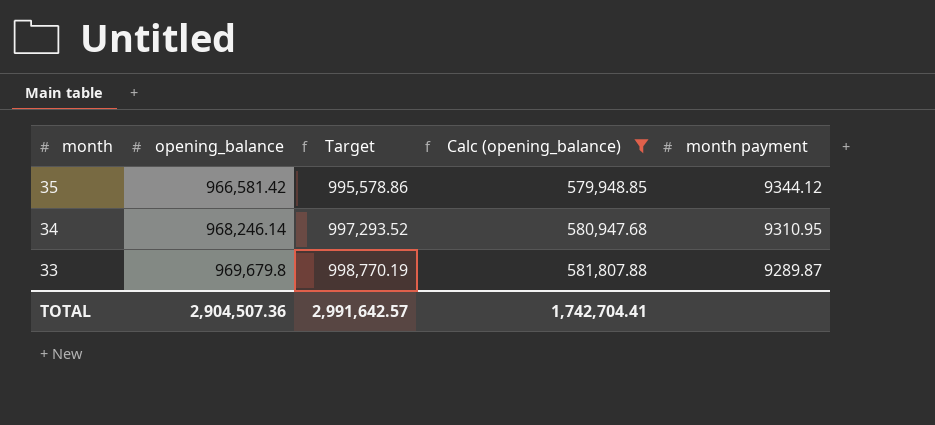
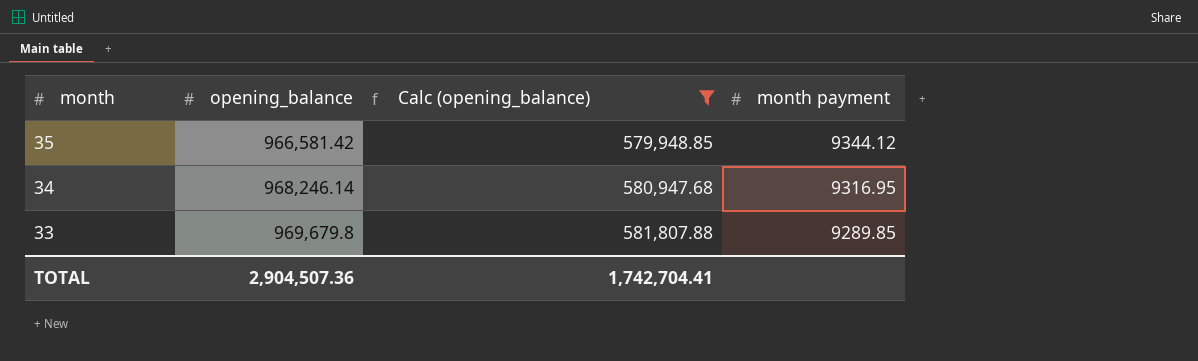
column Target | formula: [opening_balance] * 1.03 -> none
34 | month payment: 9310.95 -> 9316.95
33 | month payment: 9289.87 -> 9289.85

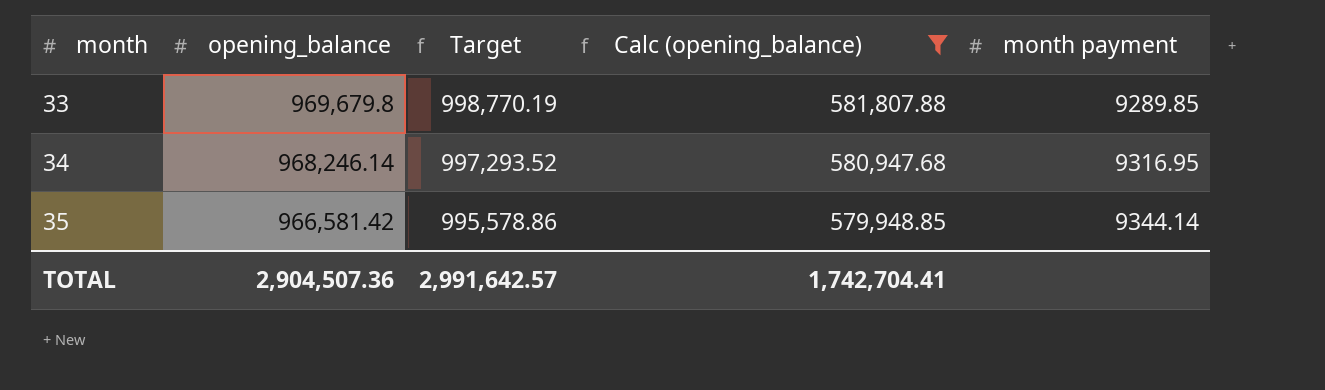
row order: month descending -> month ascending
column Target | formula: none -> [opening_balance] * 1.03
35 | month payment: 9344.12 -> 9344.14

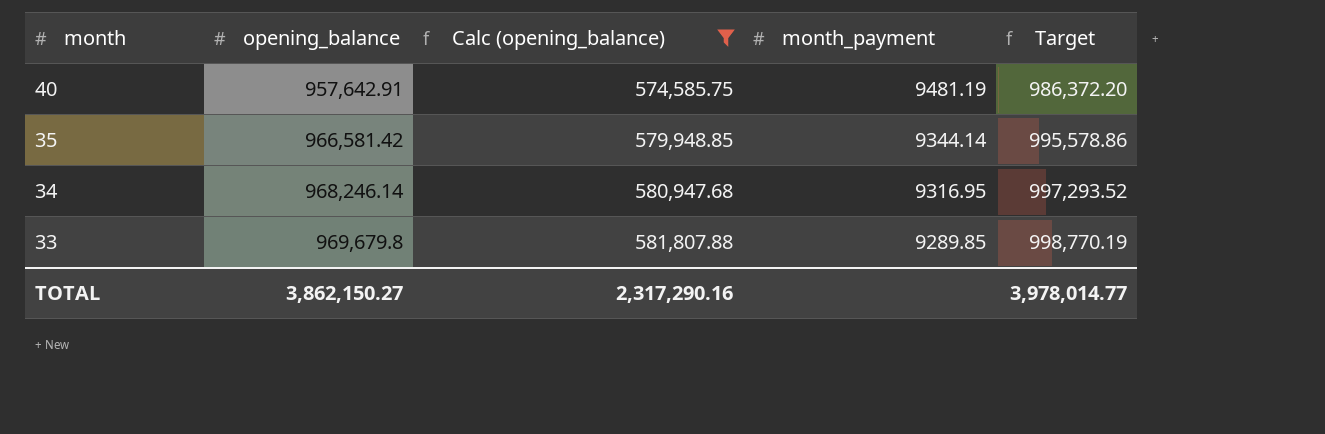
row order: month ascending -> month descending
column name: month payment -> month_payment
column Target | position: 3 -> 5
row 40: none -> 957,642.91 | 574,585.75 | 9481.19 | 986,372.20
TOTAL | opening_balance: 2,904,507.36 -> 3,862,150.27
TOTAL | Calc (opening_balance): 1,742,704.41 -> 2,317,290.16
TOTAL | Target: 2,991,642.57 -> 3,978,014.77

